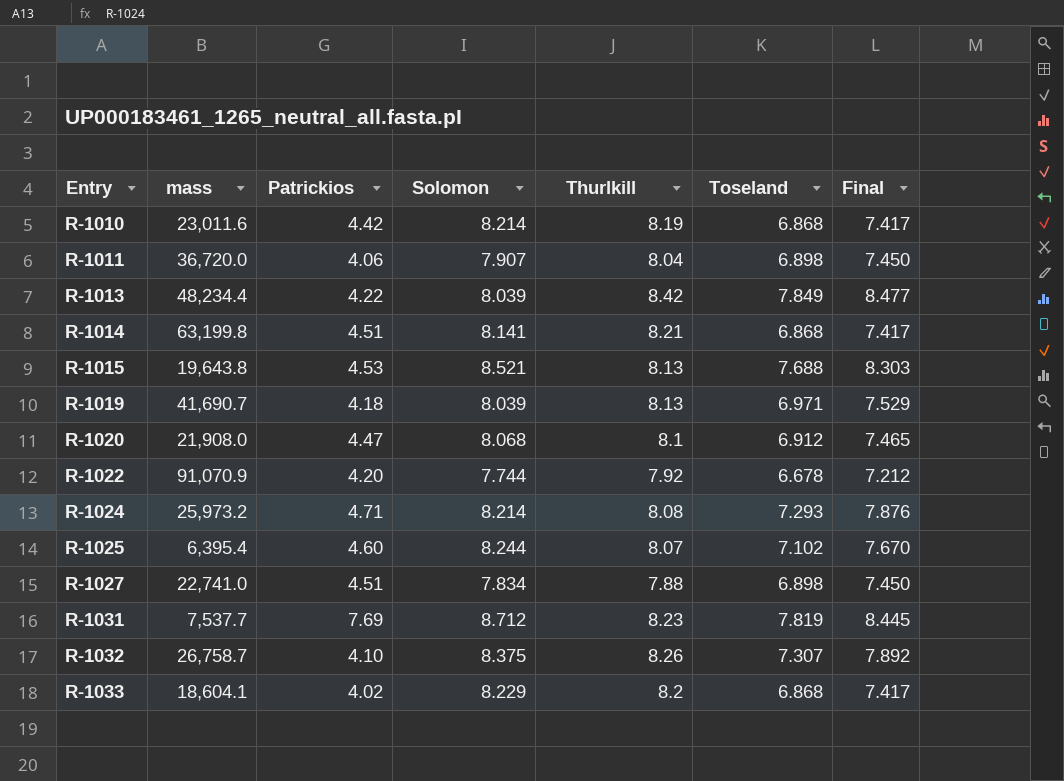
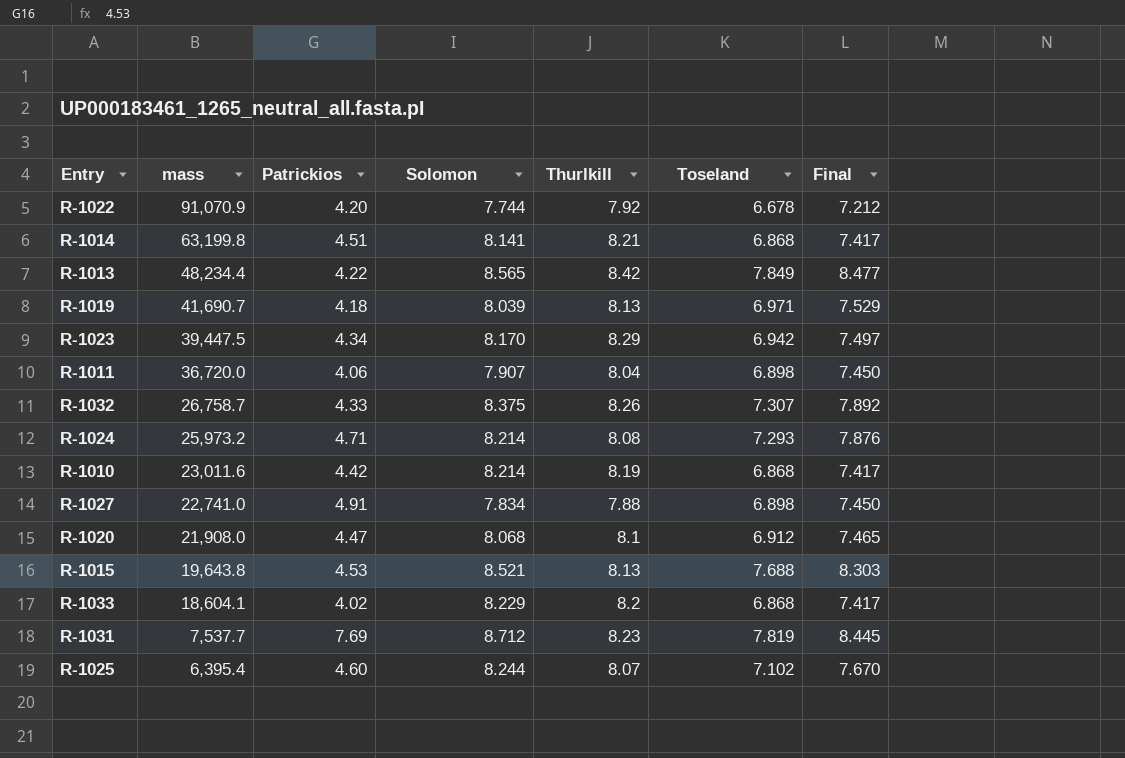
row order: Entry ascending -> mass descending
R-1013 | Solomon: 8.039 -> 8.565
row R-1023: none -> 39,447.5 | 4.34 | 8.170 | 8.29 | 6.942 | 7.497
R-1032 | Patrickios: 4.10 -> 4.33
R-1027 | Patrickios: 4.51 -> 4.91

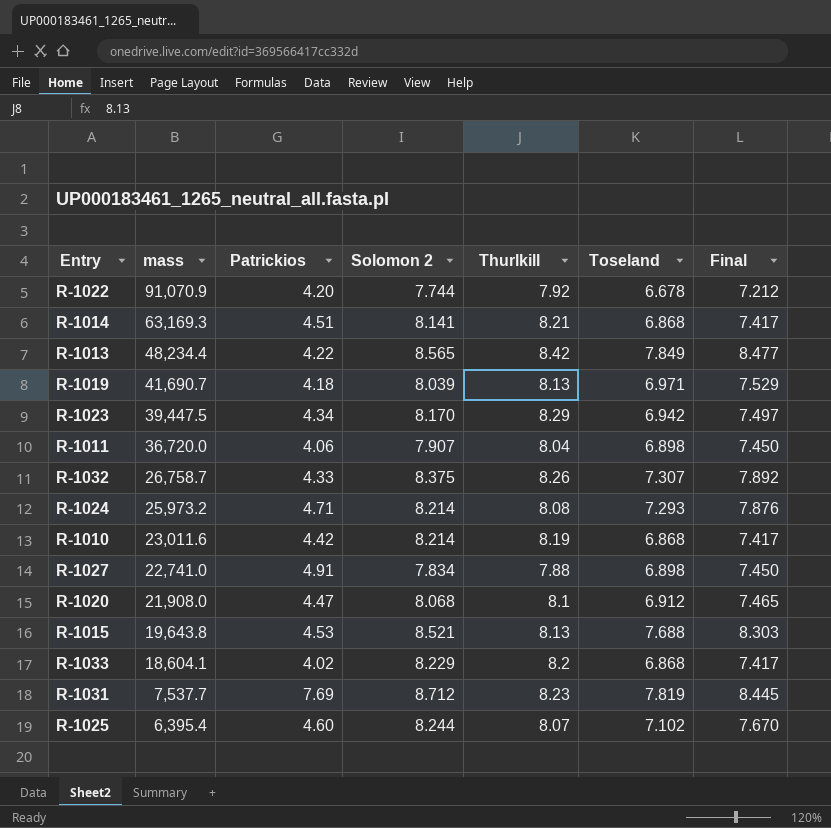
column name: Solomon -> Solomon 2
R-1014 | mass: 63,199.8 -> 63,169.3

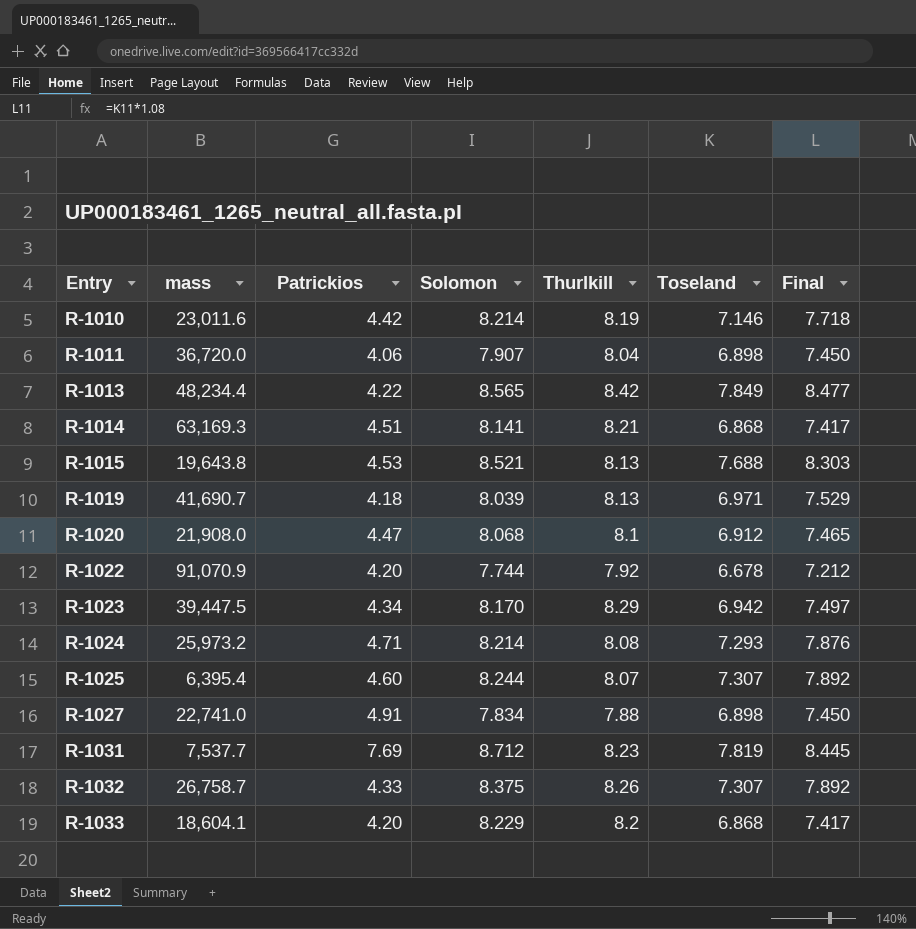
row order: mass descending -> Entry ascending
column name: Solomon 2 -> Solomon
R-1010 | Toseland: 6.868 -> 7.146
R-1010 | Final: 7.417 -> 7.718
R-1025 | Toseland: 7.102 -> 7.307
R-1025 | Final: 7.670 -> 7.892
R-1033 | Patrickios: 4.02 -> 4.20

